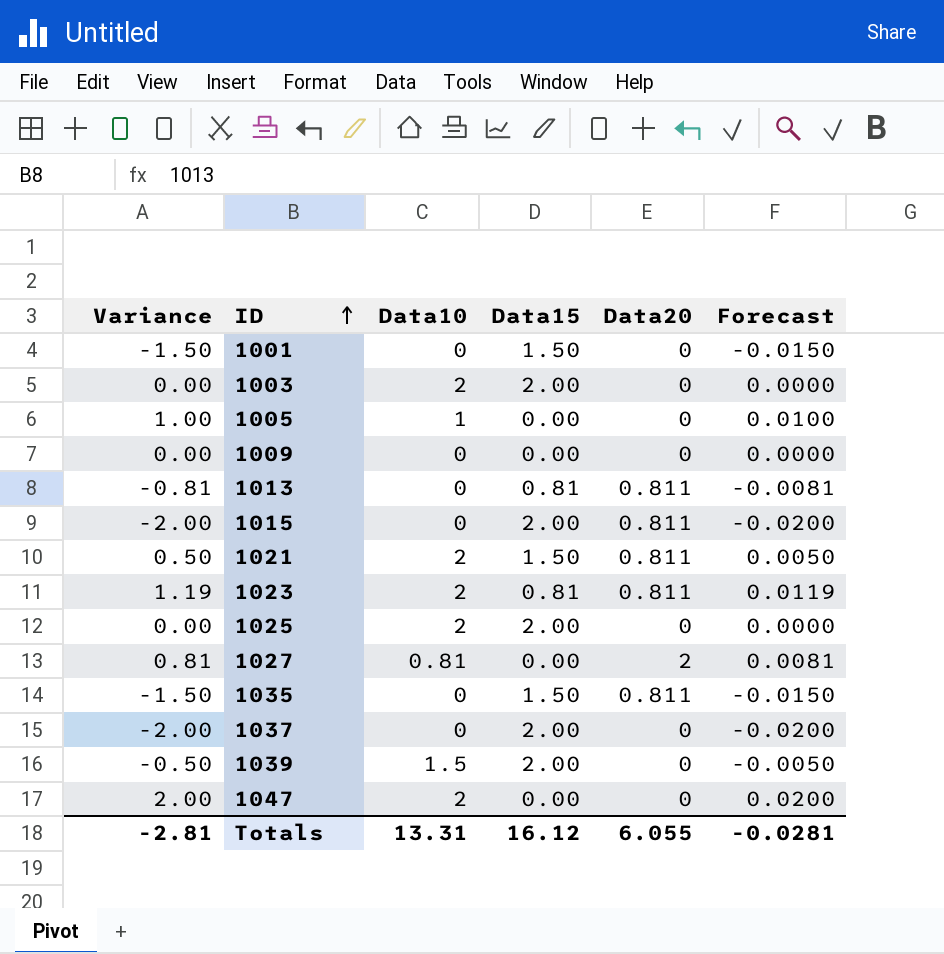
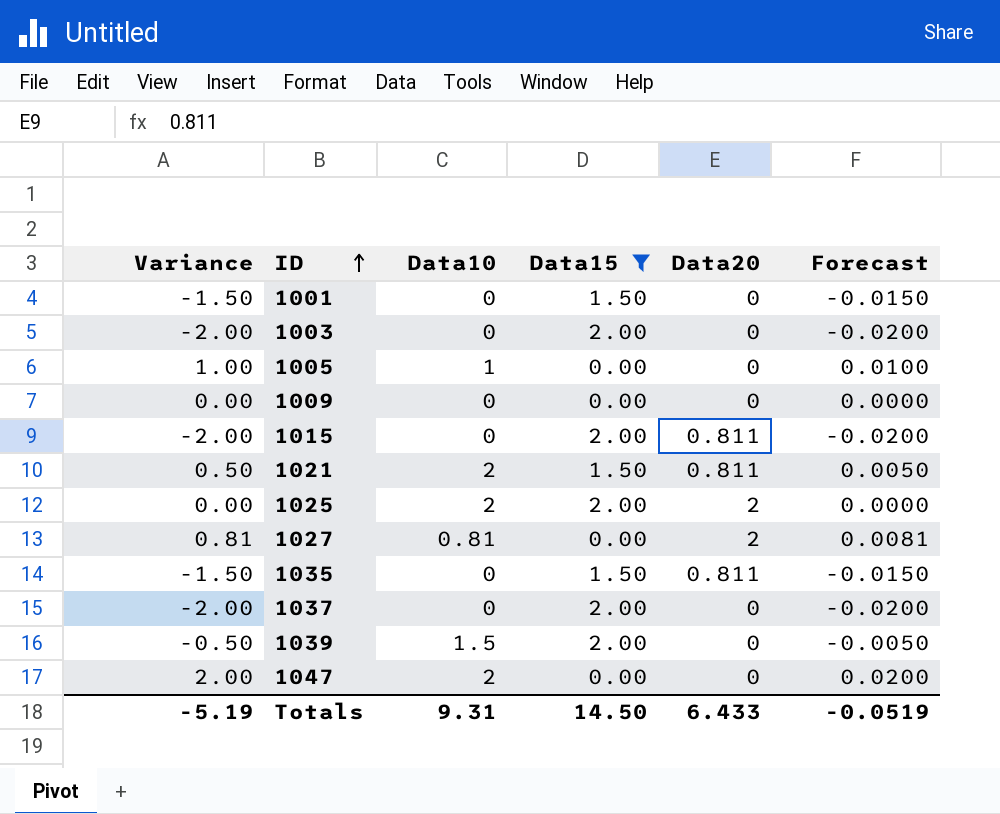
filter: none -> Data15 != 0.81
1003 | Variance: 0.00 -> -2.00
1003 | Data10: 2 -> 0
1003 | Forecast: 0.0000 -> -0.0200
1025 | Data20: 0 -> 2
Totals | Variance: -2.81 -> -5.19
Totals | Data10: 13.31 -> 9.31
Totals | Data15: 16.12 -> 14.50
Totals | Data20: 6.055 -> 6.433
Totals | Forecast: -0.0281 -> -0.0519

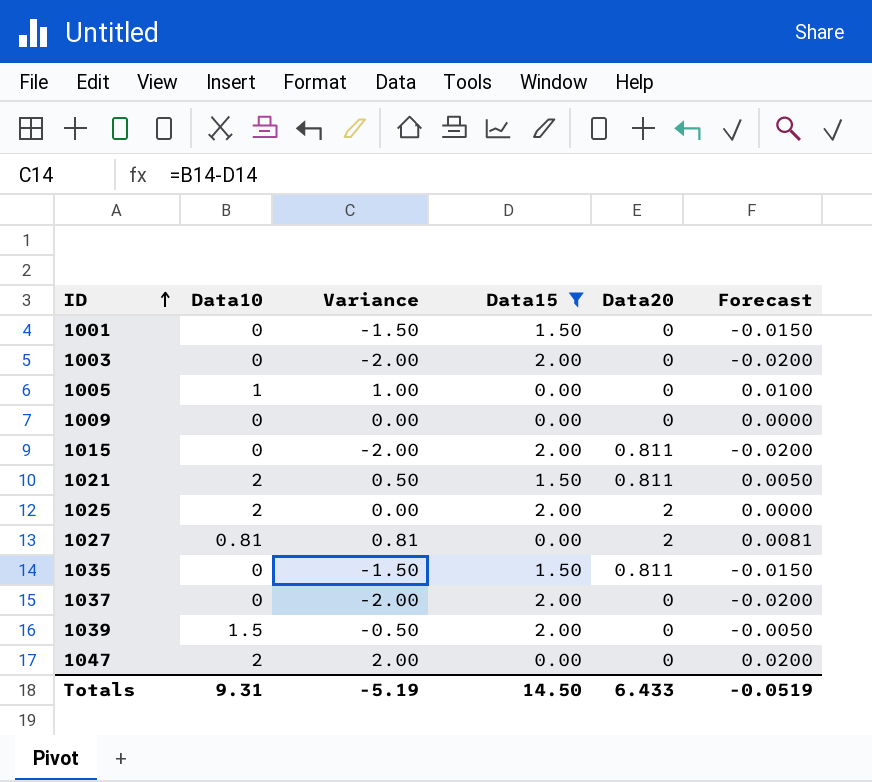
column Variance | position: 1 -> 3

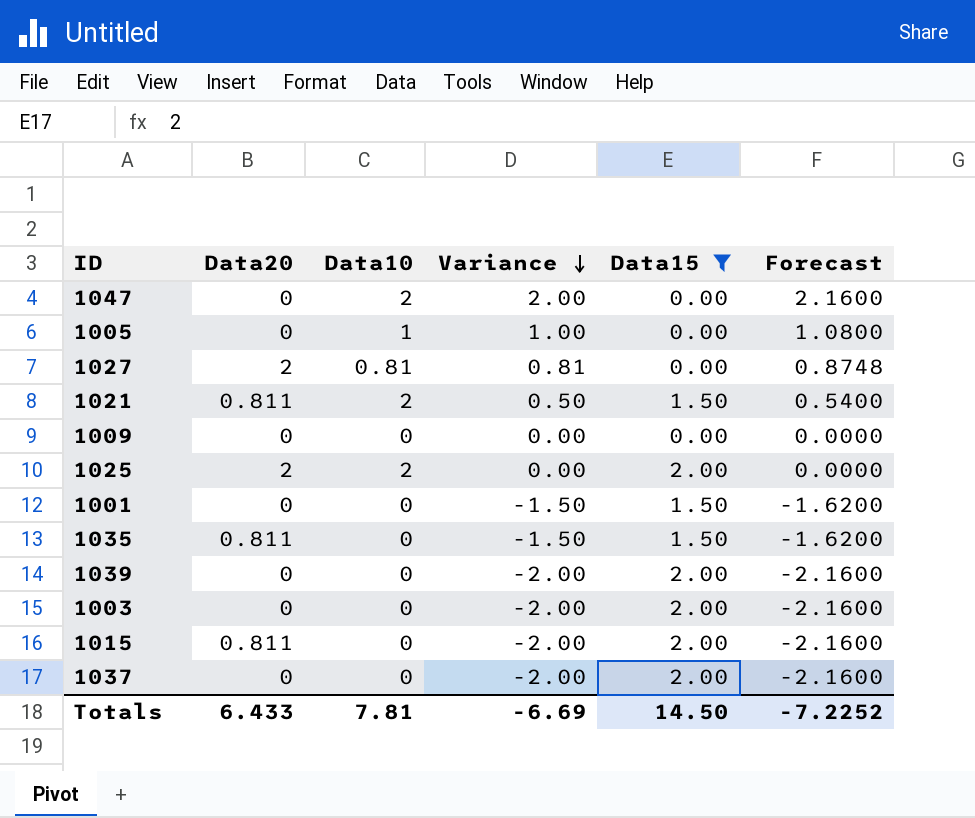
row order: ID ascending -> Variance descending
column Data20 | position: 5 -> 2
column Forecast | formula: [Variance] * 0.01 -> [Variance] * 1.08
1039 | Data10: 1.5 -> 0
1039 | Variance: -0.50 -> -2.00
Totals | Data10: 9.31 -> 7.81
Totals | Variance: -5.19 -> -6.69
Totals | Forecast: -0.0519 -> -7.2252

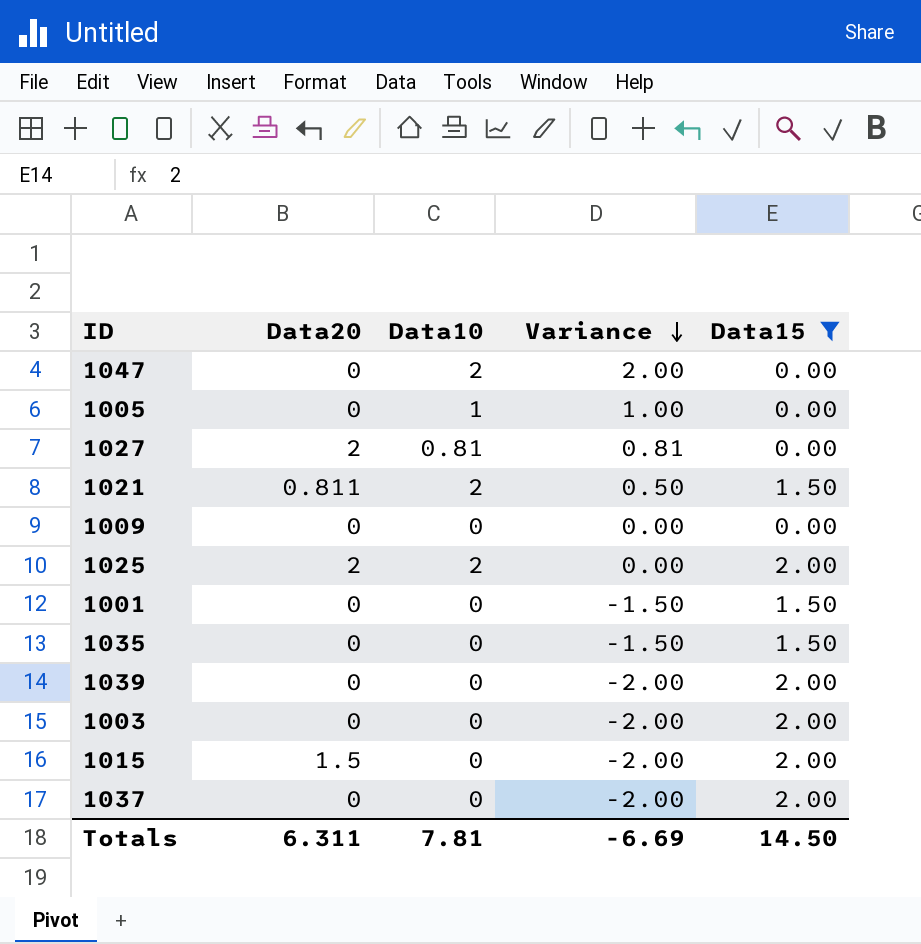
column Forecast | formula: [Variance] * 1.08 -> none
1035 | Data20: 0.811 -> 0
1015 | Data20: 0.811 -> 1.5
Totals | Data20: 6.433 -> 6.311

